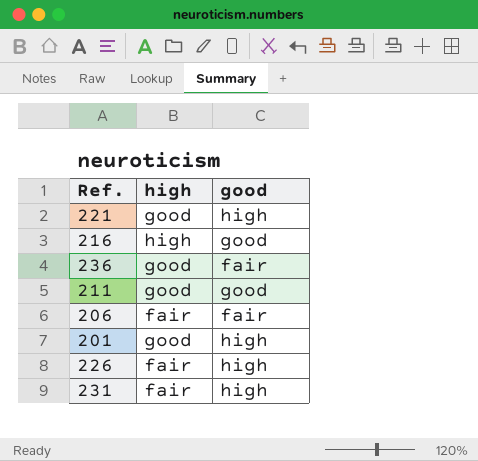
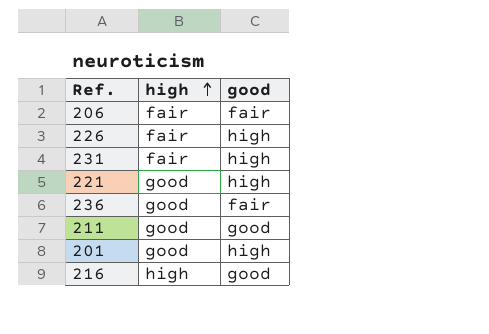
row order: none -> high ascending

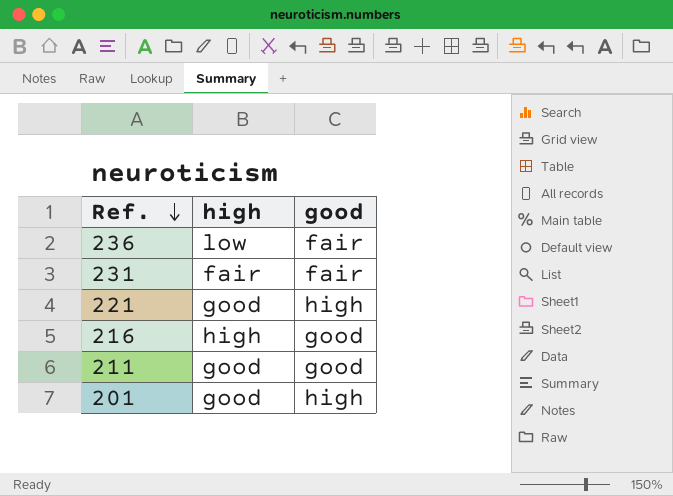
row order: high ascending -> Ref. descending
row 206: fair | fair -> none
row 226: fair | high -> none
236 | high: good -> low
231 | good: high -> fair

